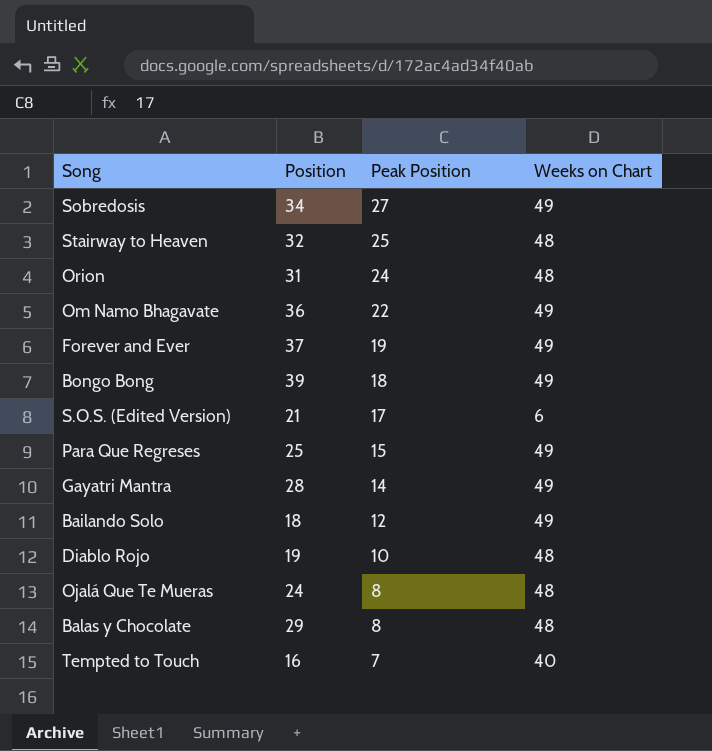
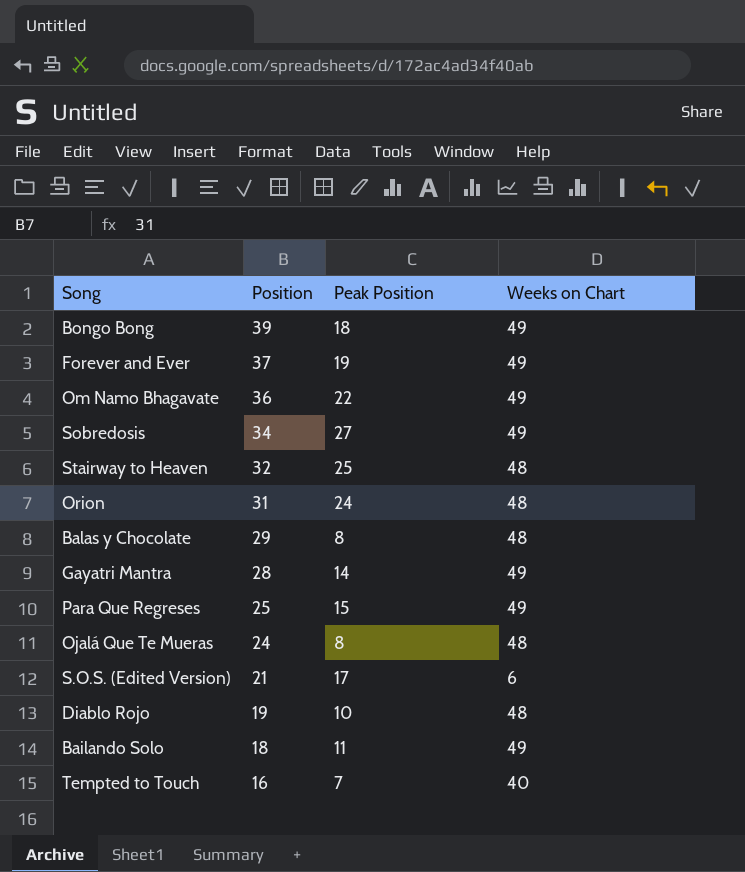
row order: Peak Position descending -> Position descending
Bailando Solo | Peak Position: 12 -> 11

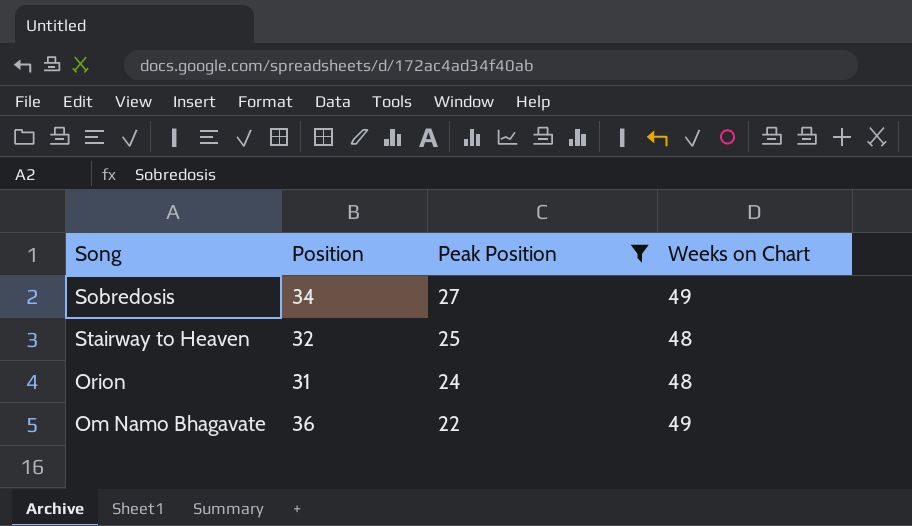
filter: none -> Peak Position >= 22
row order: Position descending -> Peak Position descending

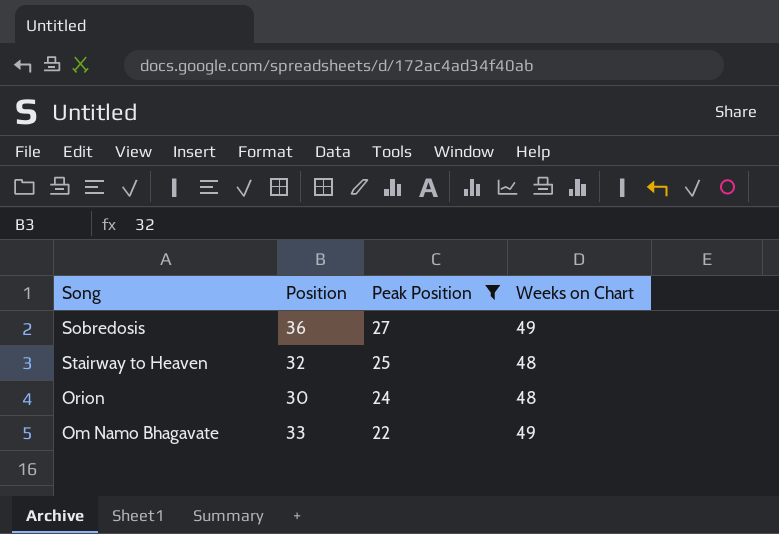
Sobredosis | Position: 34 -> 36
Orion | Position: 31 -> 30
Om Namo Bhagavate | Position: 36 -> 33

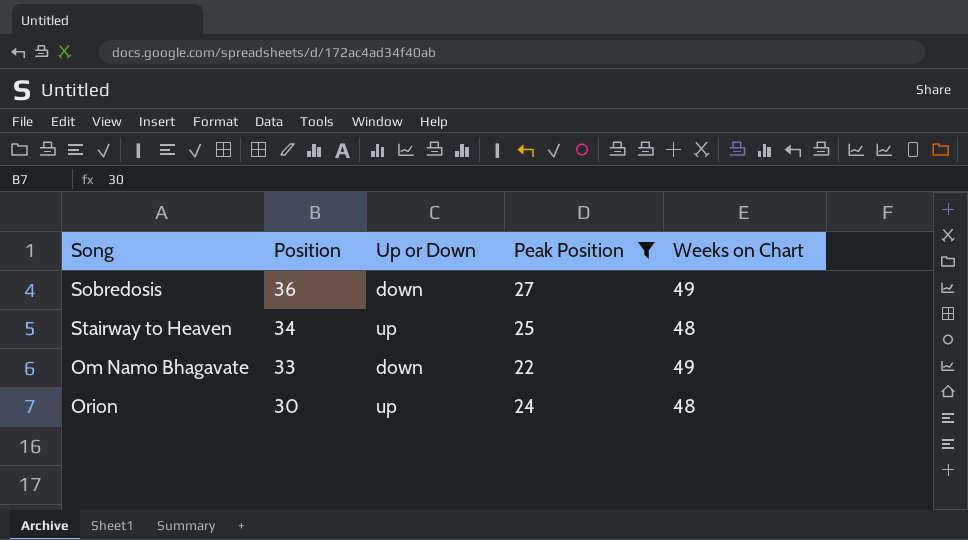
row order: Peak Position descending -> Position descending
column Up or Down | position: none -> 3
Stairway to Heaven | Position: 32 -> 34

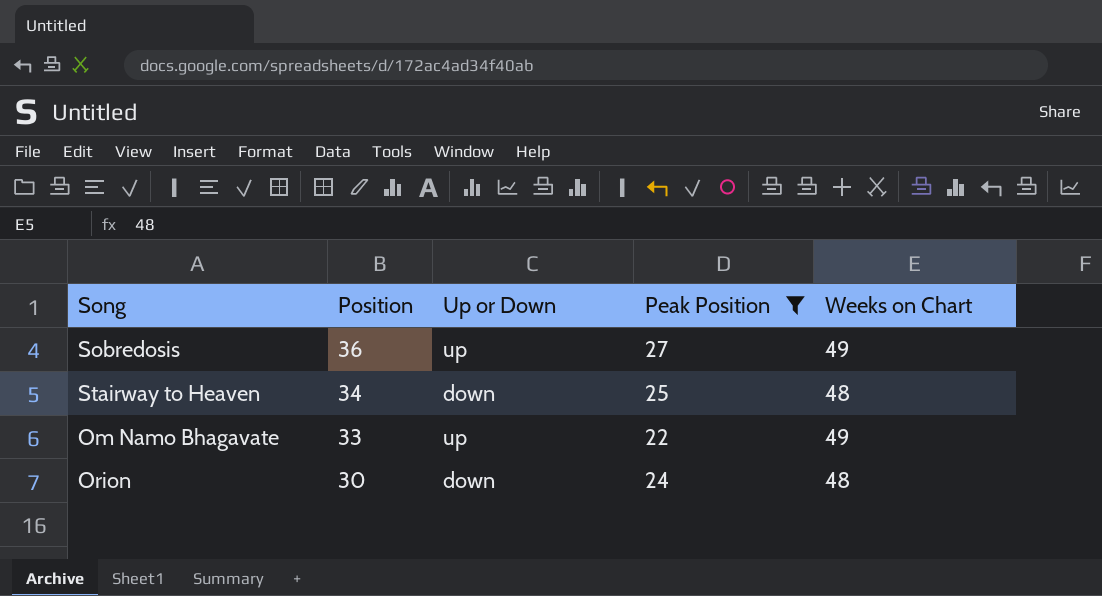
Sobredosis | Up or Down: down -> up
Stairway to Heaven | Up or Down: up -> down
Om Namo Bhagavate | Up or Down: down -> up
Orion | Up or Down: up -> down

